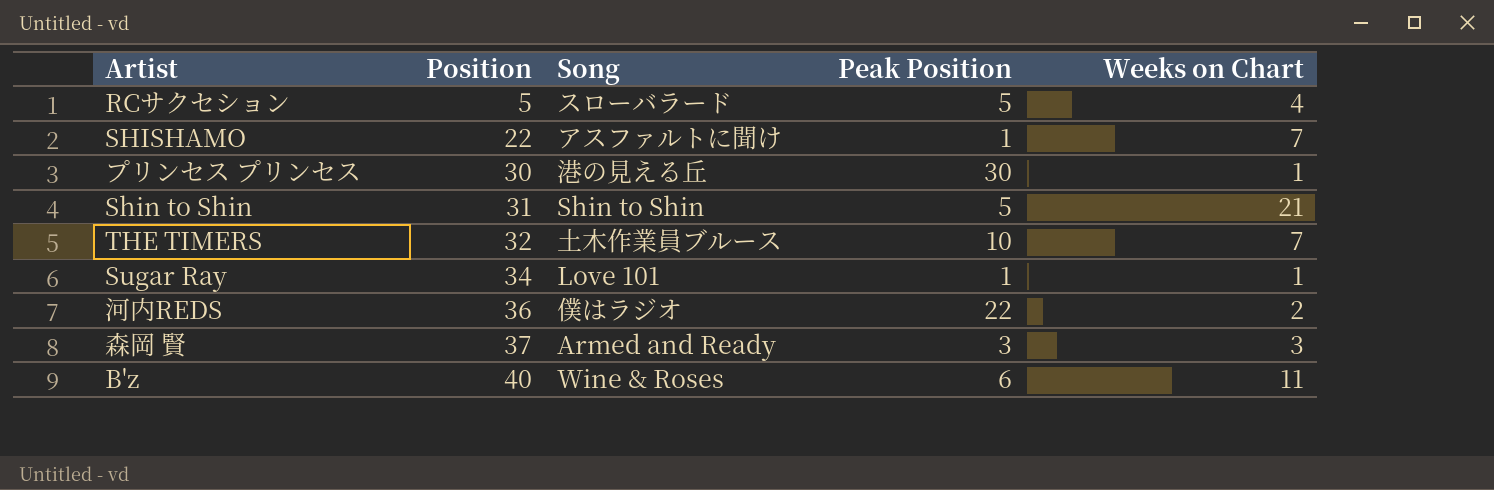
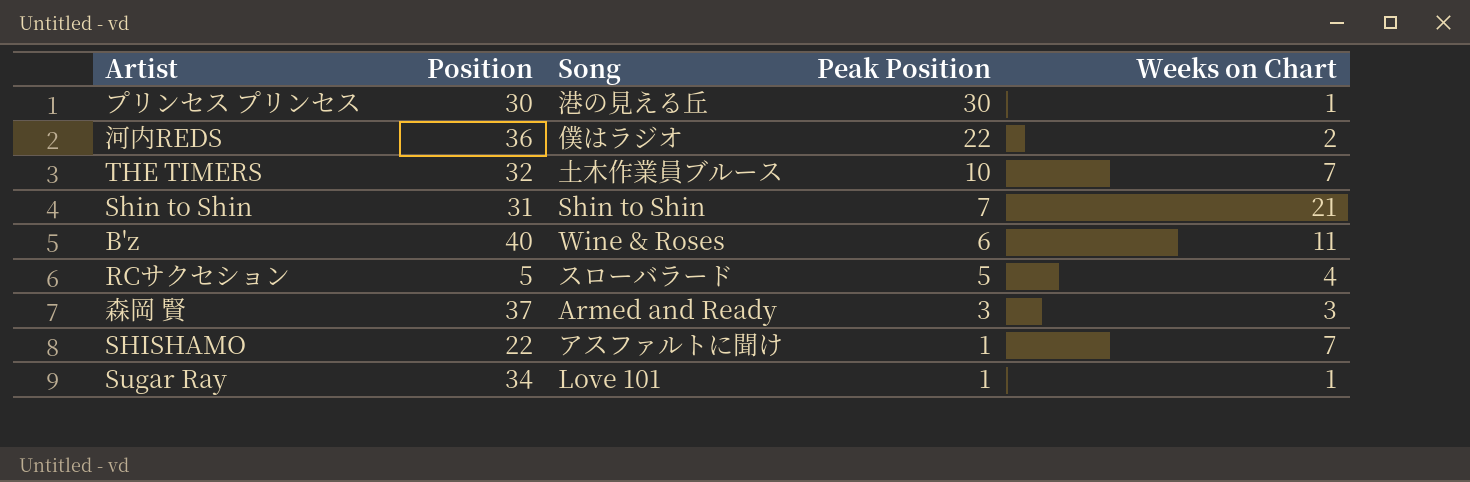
row order: Position ascending -> Peak Position descending
Shin to Shin | Peak Position: 5 -> 7

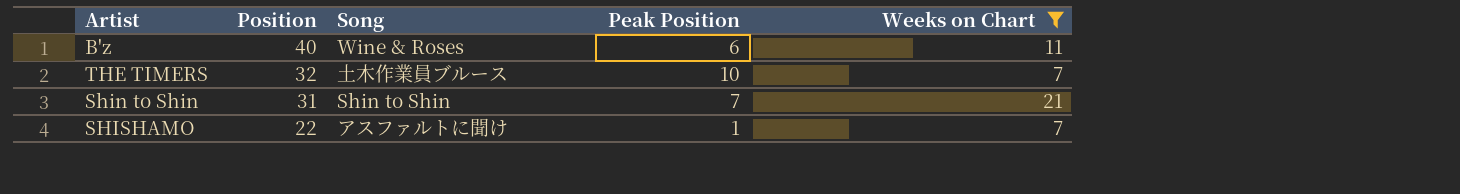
filter: none -> Weeks on Chart >= 7
row order: Peak Position descending -> Position descending

